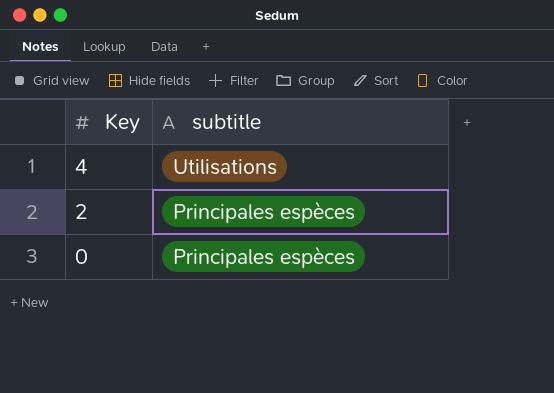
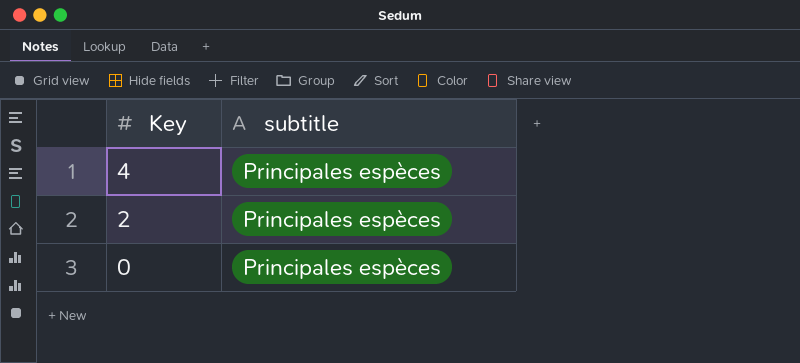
4 | subtitle: Utilisations -> Principales espèces

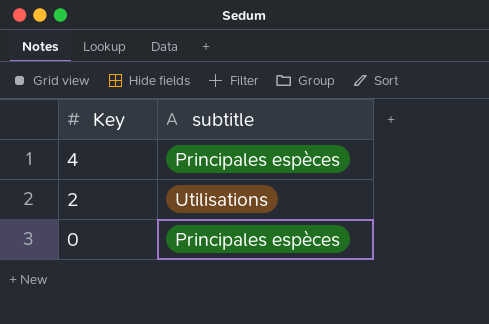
2 | subtitle: Principales espèces -> Utilisations

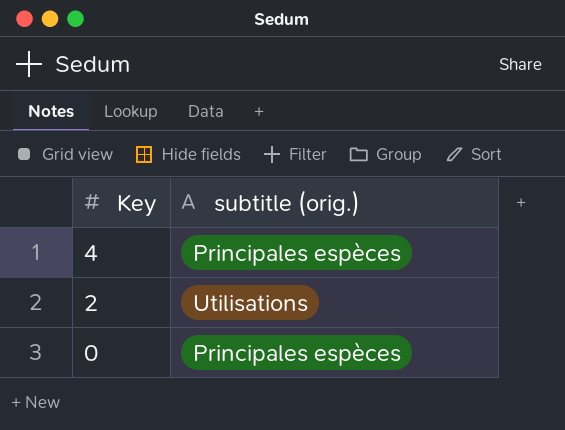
column name: subtitle -> subtitle (orig.)

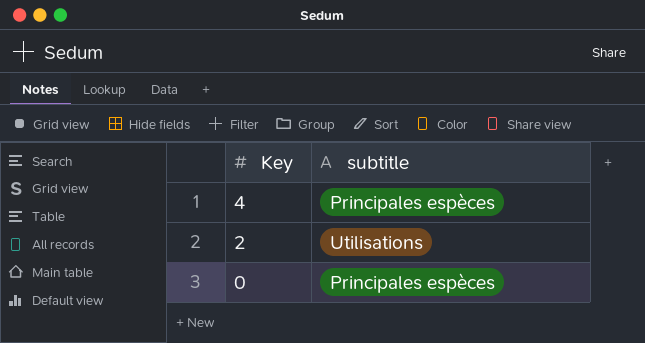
column name: subtitle (orig.) -> subtitle

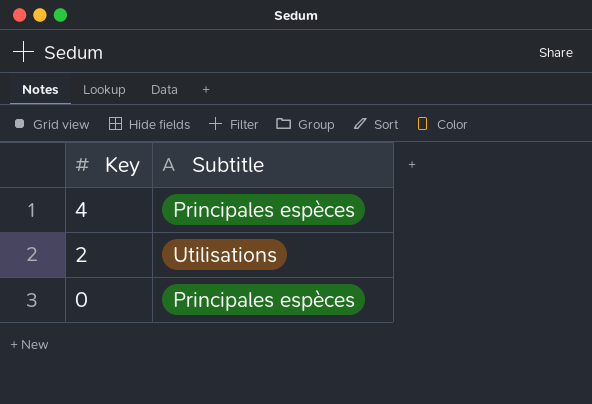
column name: subtitle -> Subtitle

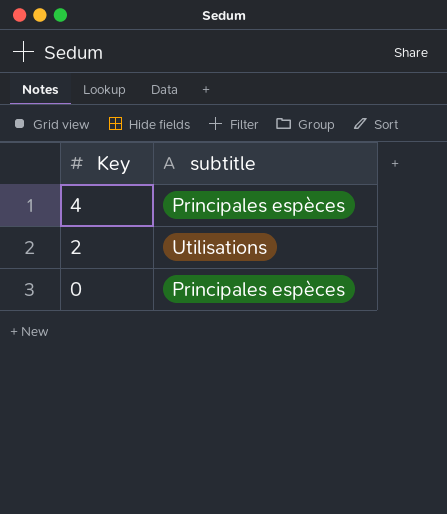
column name: Subtitle -> subtitle

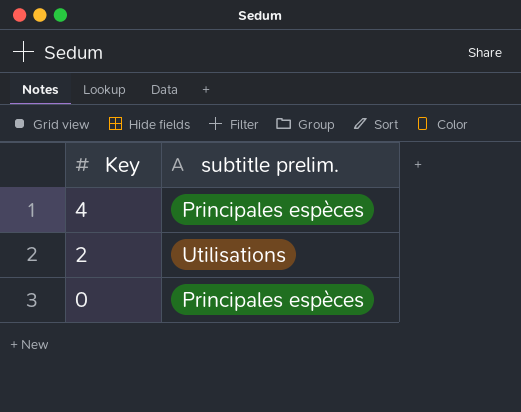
column name: subtitle -> subtitle prelim.

